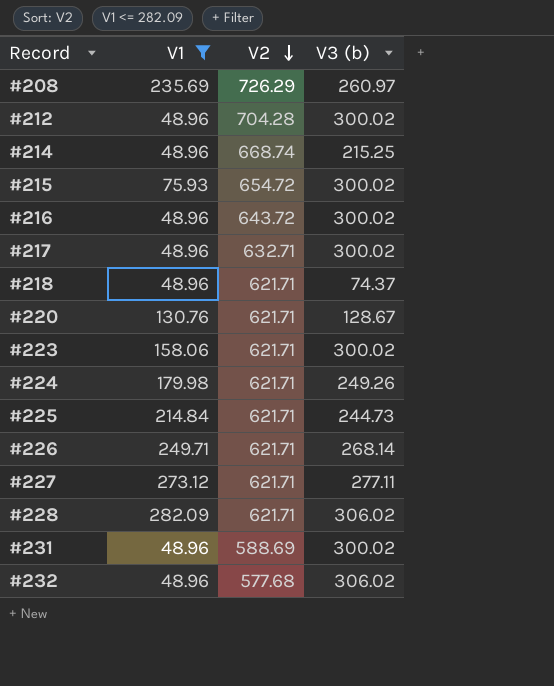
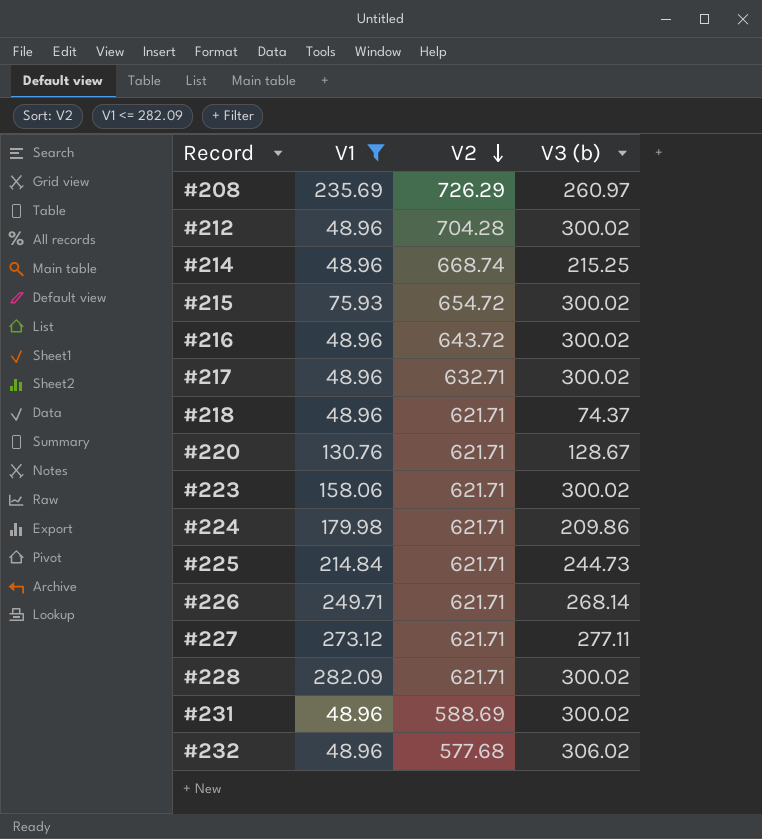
#224 | V3 (b): 249.26 -> 209.86
#228 | V3 (b): 306.02 -> 300.02

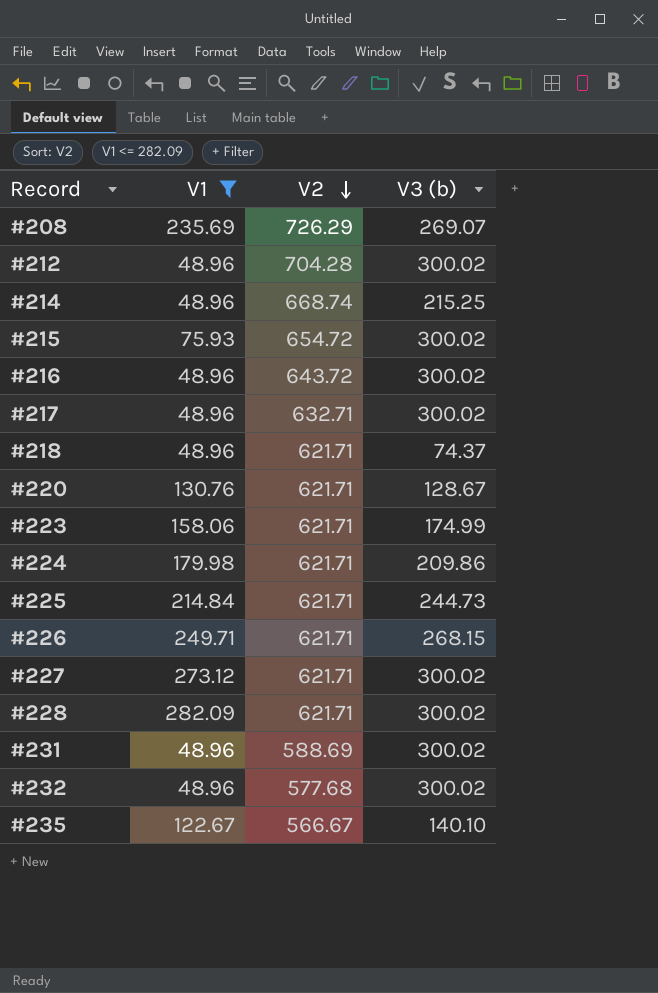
#208 | V3 (b): 260.97 -> 269.07
#223 | V3 (b): 300.02 -> 174.99
#226 | V3 (b): 268.14 -> 268.15
#227 | V3 (b): 277.11 -> 300.02
#232 | V3 (b): 306.02 -> 300.02
row #235: none -> 122.67 | 566.67 | 140.10

